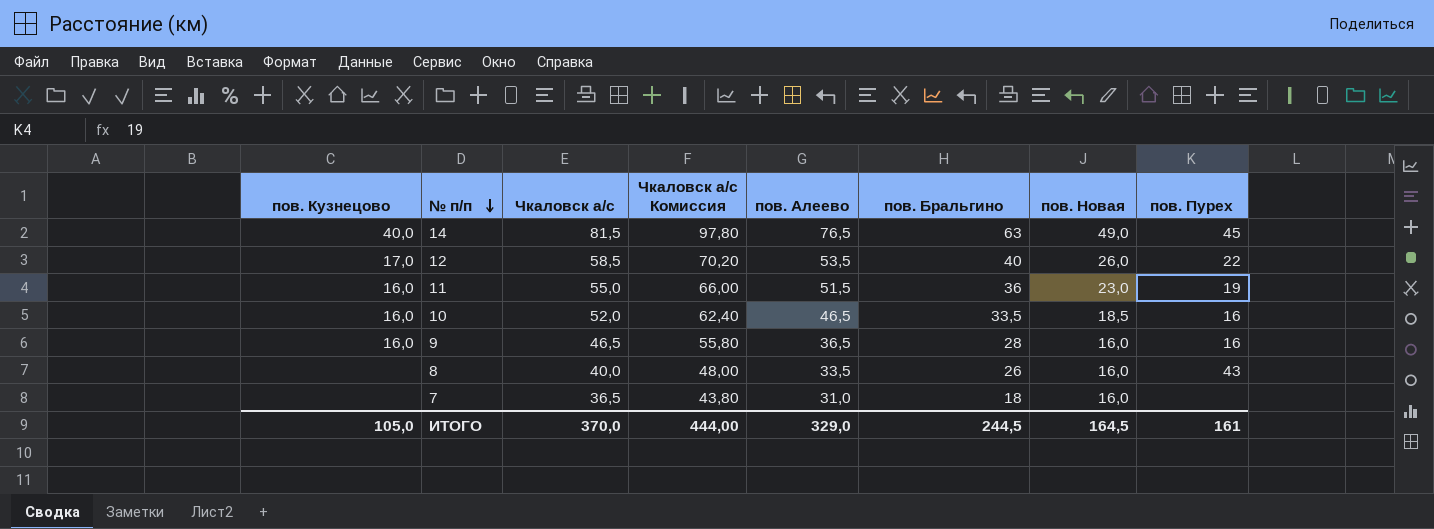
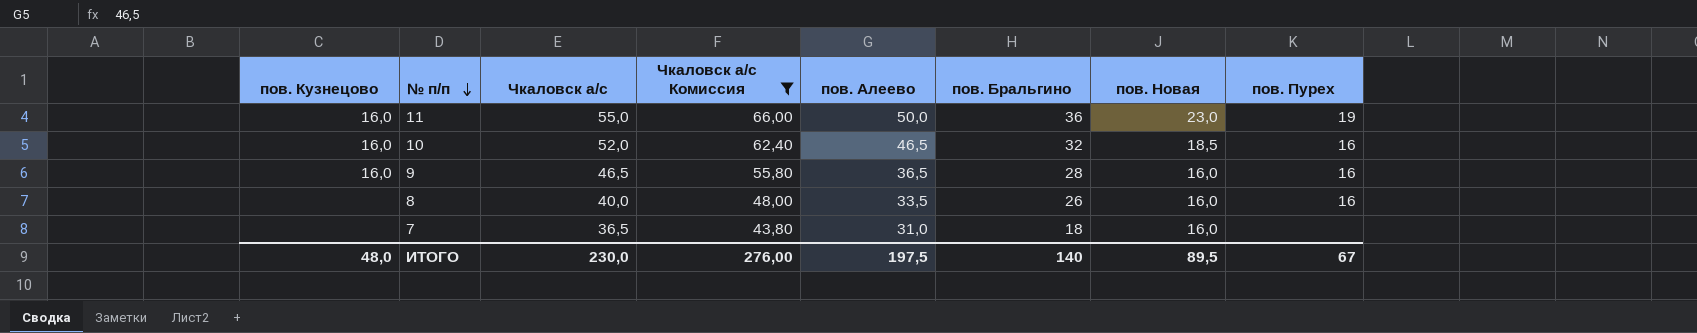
filter: none -> Чкаловск а/с Комиссия <= 66,00
11 | пов. Алеево: 51,5 -> 50,0
10 | пов. Бральгино: 33,5 -> 32
8 | пов. Пурех: 43 -> 16
ИТОГО | пов. Кузнецово: 105,0 -> 48,0
ИТОГО | Чкаловск а/с: 370,0 -> 230,0
ИТОГО | Чкаловск а/с Комиссия: 444,00 -> 276,00
ИТОГО | пов. Алеево: 329,0 -> 197,5
ИТОГО | пов. Бральгино: 244,5 -> 140
ИТОГО | пов. Новая: 164,5 -> 89,5
ИТОГО | пов. Пурех: 161 -> 67

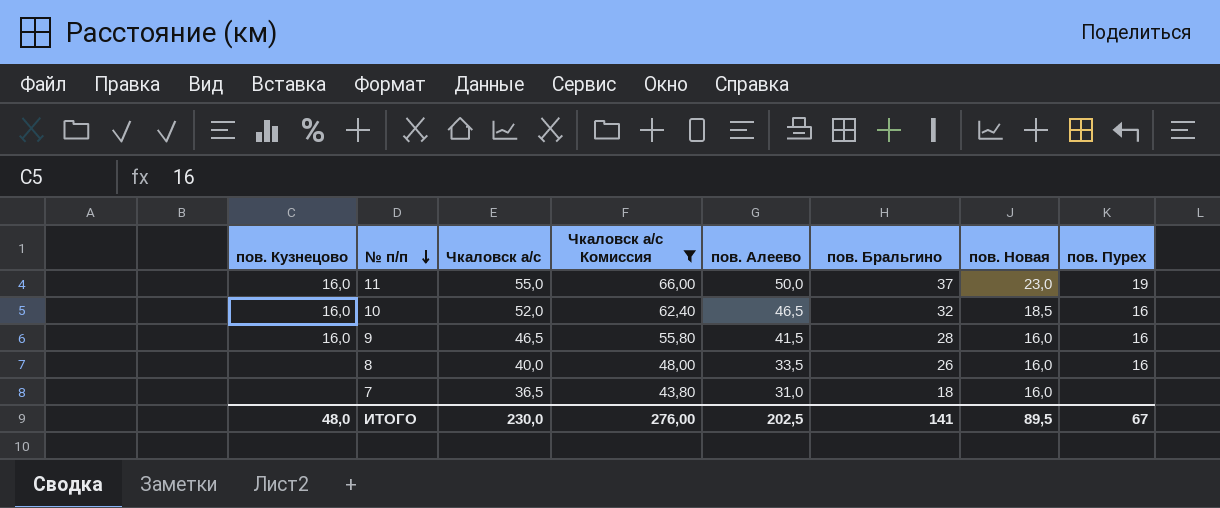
11 | пов. Бральгино: 36 -> 37
9 | пов. Алеево: 36,5 -> 41,5
ИТОГО | пов. Алеево: 197,5 -> 202,5
ИТОГО | пов. Бральгино: 140 -> 141

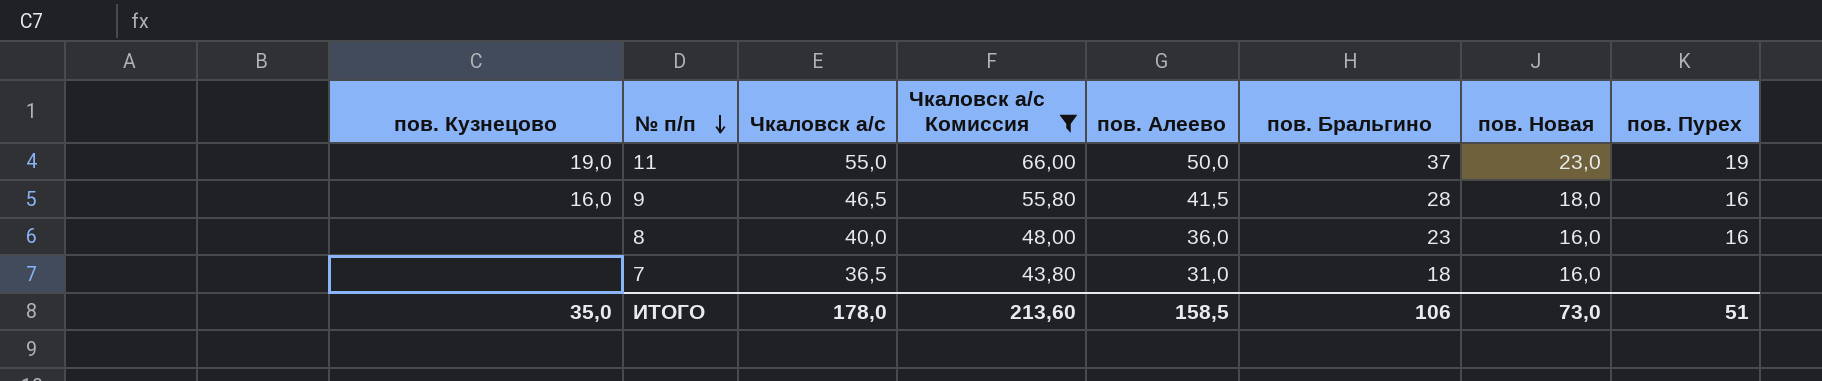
row 10: 16,0 | 52,0 | 62,40 | 46,5 | 32 | 18,5 | 16 -> none
11 | пов. Кузнецово: 16,0 -> 19,0
9 | пов. Новая: 16,0 -> 18,0
8 | пов. Алеево: 33,5 -> 36,0
8 | пов. Бральгино: 26 -> 23
ИТОГО | пов. Кузнецово: 48,0 -> 35,0
ИТОГО | Чкаловск а/с: 230,0 -> 178,0
ИТОГО | Чкаловск а/с Комиссия: 276,00 -> 213,60
ИТОГО | пов. Алеево: 202,5 -> 158,5
ИТОГО | пов. Бральгино: 141 -> 106
ИТОГО | пов. Новая: 89,5 -> 73,0
ИТОГО | пов. Пурех: 67 -> 51

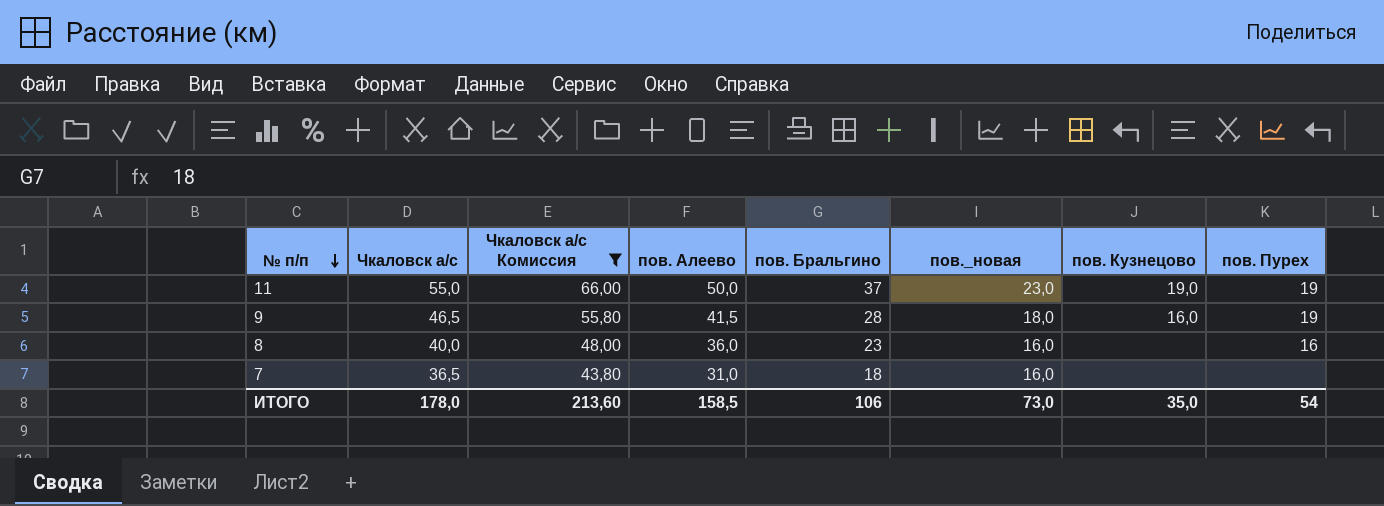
column name: пов. Новая -> пов._новая
column пов. Кузнецово | position: 1 -> 7
9 | пов. Пурех: 16 -> 19
ИТОГО | пов. Пурех: 51 -> 54

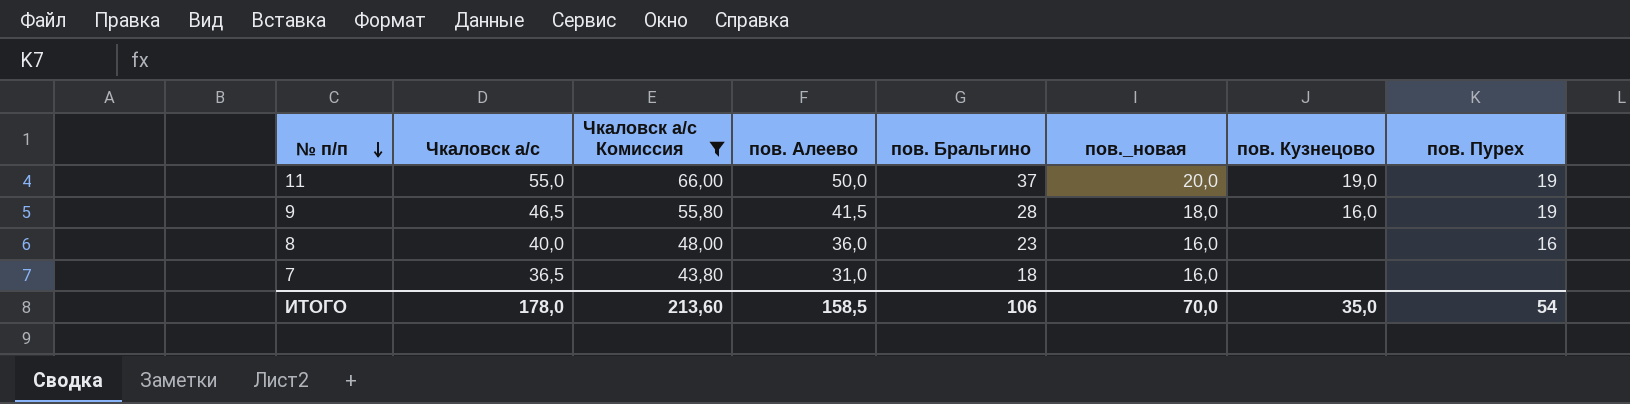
11 | пов._новая: 23,0 -> 20,0
ИТОГО | пов._новая: 73,0 -> 70,0

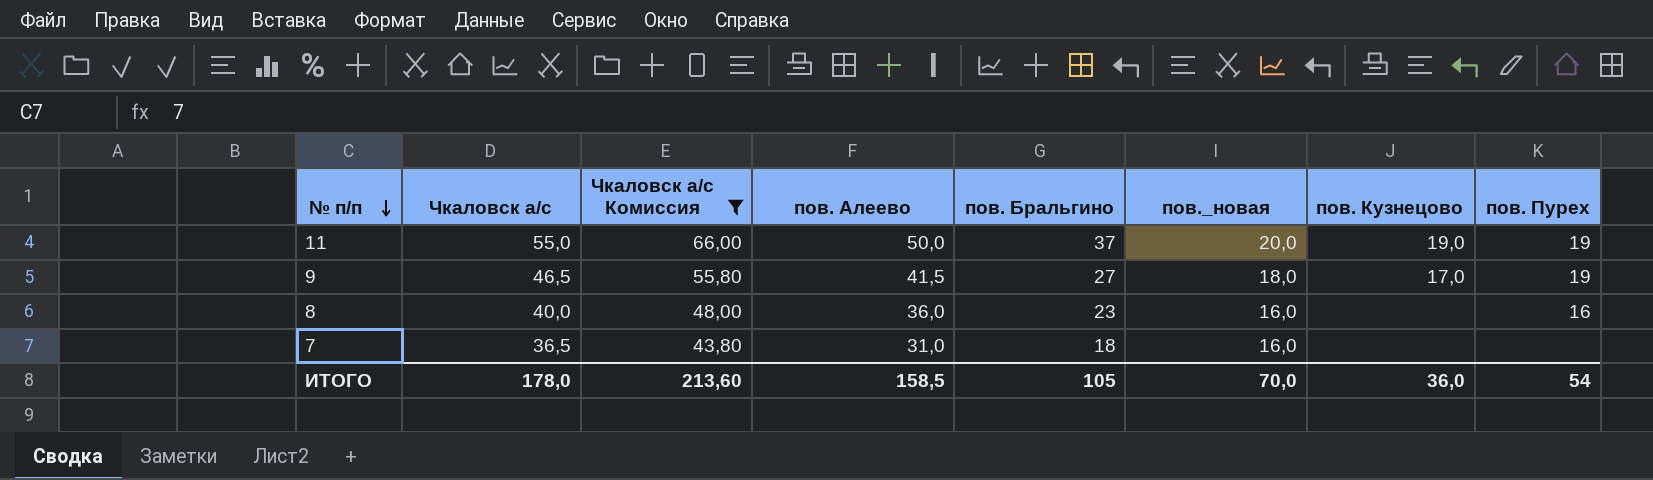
9 | пов. Бральгино: 28 -> 27
9 | пов. Кузнецово: 16,0 -> 17,0
ИТОГО | пов. Бральгино: 106 -> 105
ИТОГО | пов. Кузнецово: 35,0 -> 36,0

